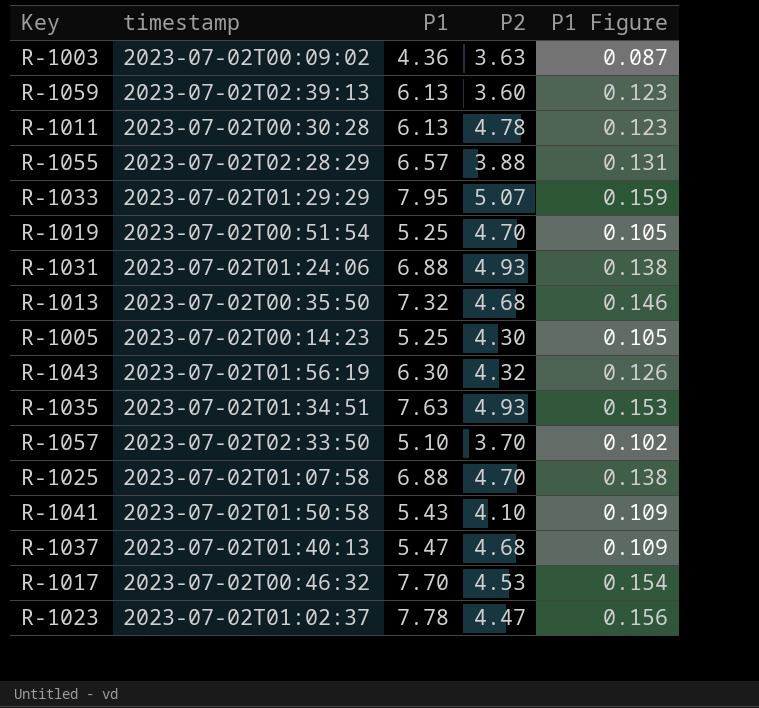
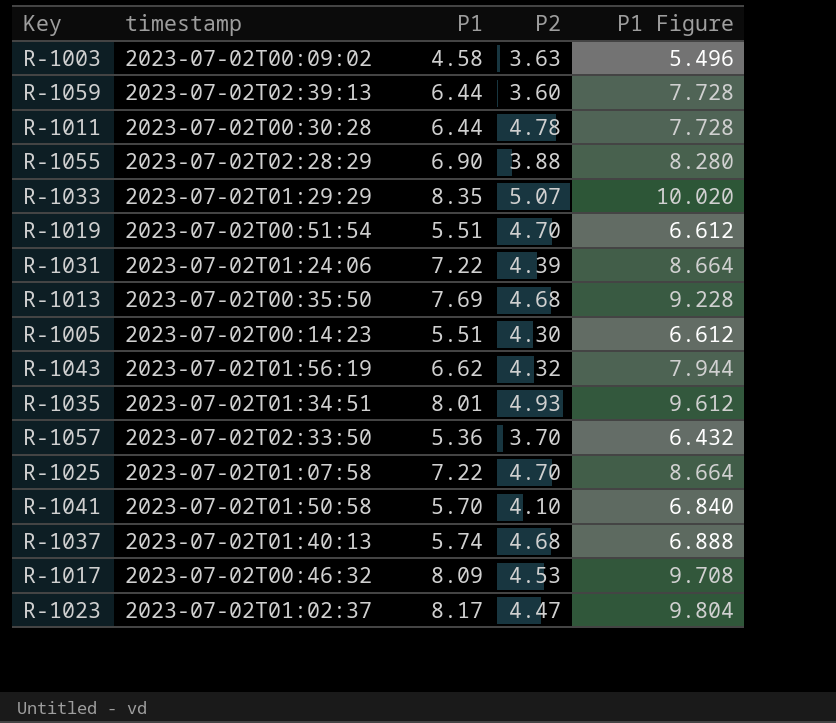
column P1 Figure | formula: [P1] * 0.02 -> [P1] * 1.2
R-1003 | P1: 4.36 -> 4.58
R-1059 | P1: 6.13 -> 6.44
R-1011 | P1: 6.13 -> 6.44
R-1055 | P1: 6.57 -> 6.90
R-1033 | P1: 7.95 -> 8.35
R-1019 | P1: 5.25 -> 5.51
R-1031 | P1: 6.88 -> 7.22
R-1031 | P2: 4.93 -> 4.39
R-1013 | P1: 7.32 -> 7.69
R-1005 | P1: 5.25 -> 5.51
R-1043 | P1: 6.30 -> 6.62
R-1035 | P1: 7.63 -> 8.01
R-1057 | P1: 5.10 -> 5.36
R-1025 | P1: 6.88 -> 7.22
R-1041 | P1: 5.43 -> 5.70
R-1037 | P1: 5.47 -> 5.74
R-1017 | P1: 7.70 -> 8.09
R-1023 | P1: 7.78 -> 8.17

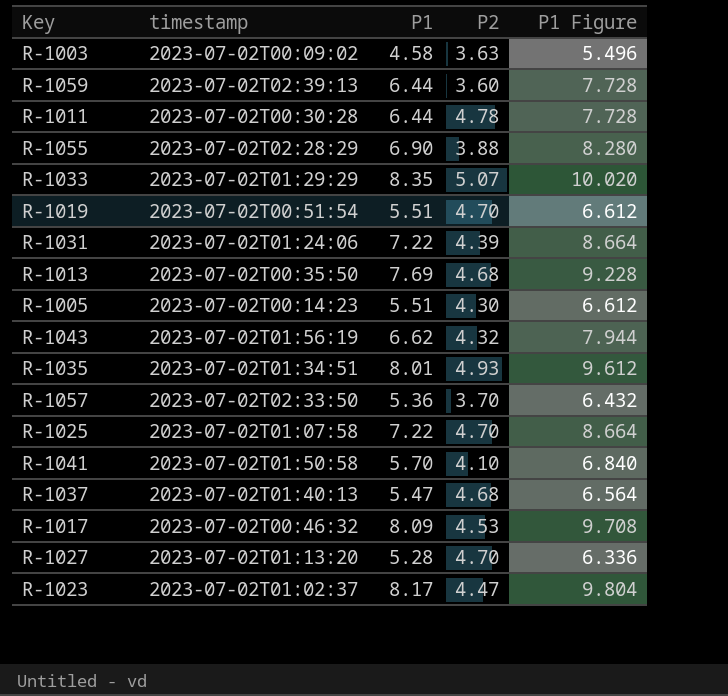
R-1037 | P1: 5.74 -> 5.47
R-1037 | P1 Figure: 6.888 -> 6.564
row R-1027: none -> 2023-07-02T01:13:20 | 5.28 | 4.70 | 6.336

